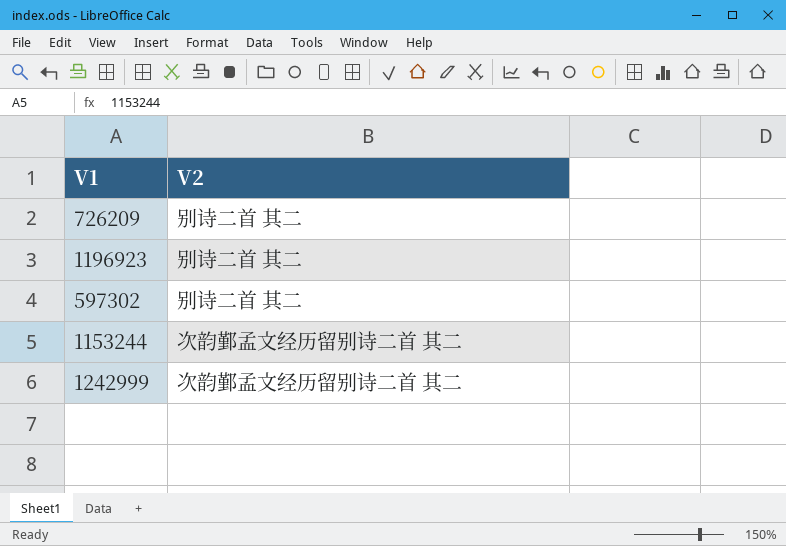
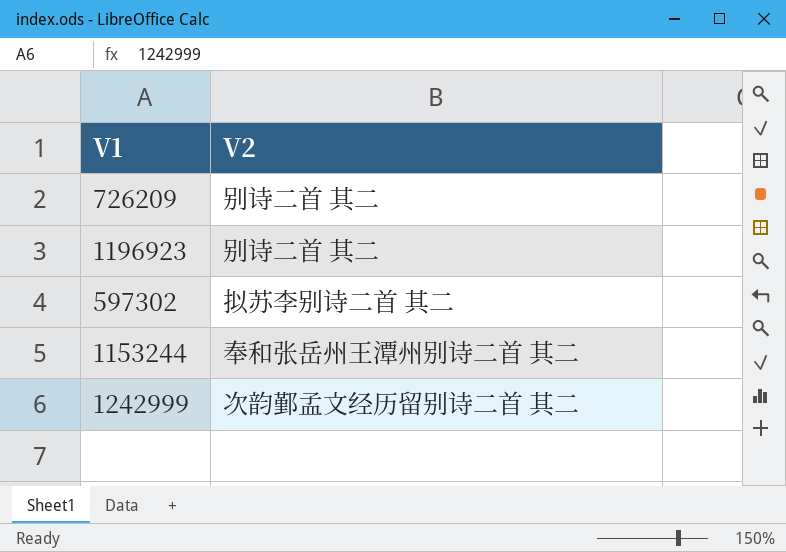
597302 | V2: 别诗二首 其二 -> 拟苏李别诗二首 其二
1153244 | V2: 次韵鄞孟文经历留别诗二首 其二 -> 奉和张岳州王潭州别诗二首 其二

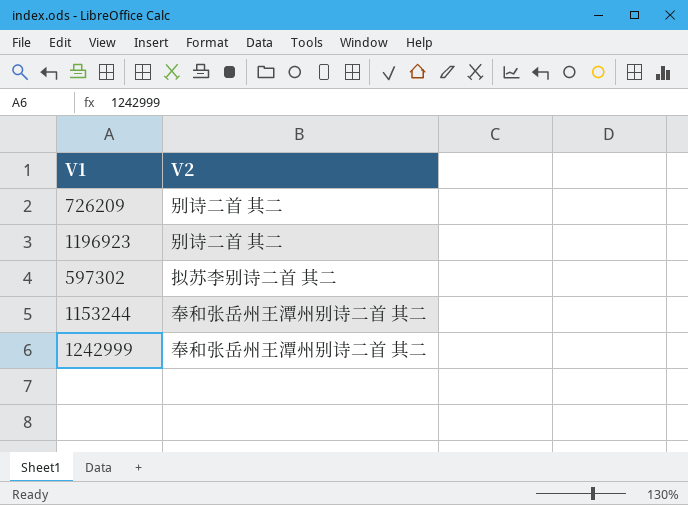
1242999 | V2: 次韵鄞孟文经历留别诗二首 其二 -> 奉和张岳州王潭州别诗二首 其二

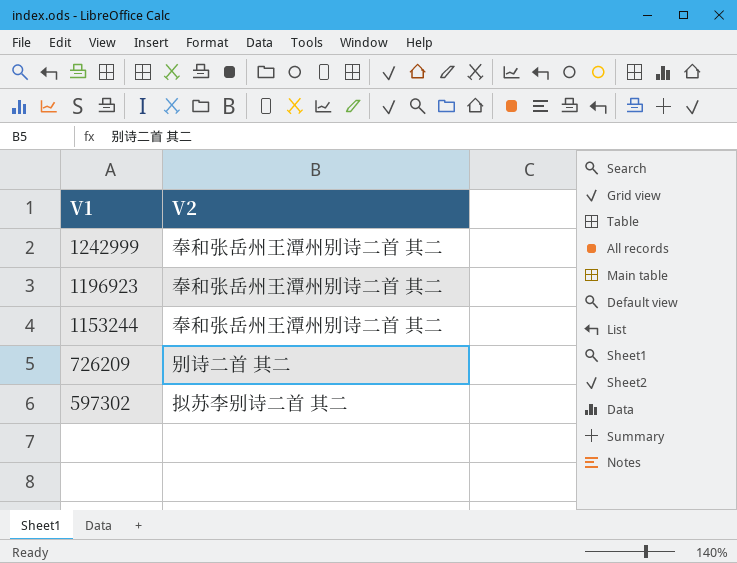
row order: none -> V1 descending
1196923 | V2: 别诗二首 其二 -> 奉和张岳州王潭州别诗二首 其二

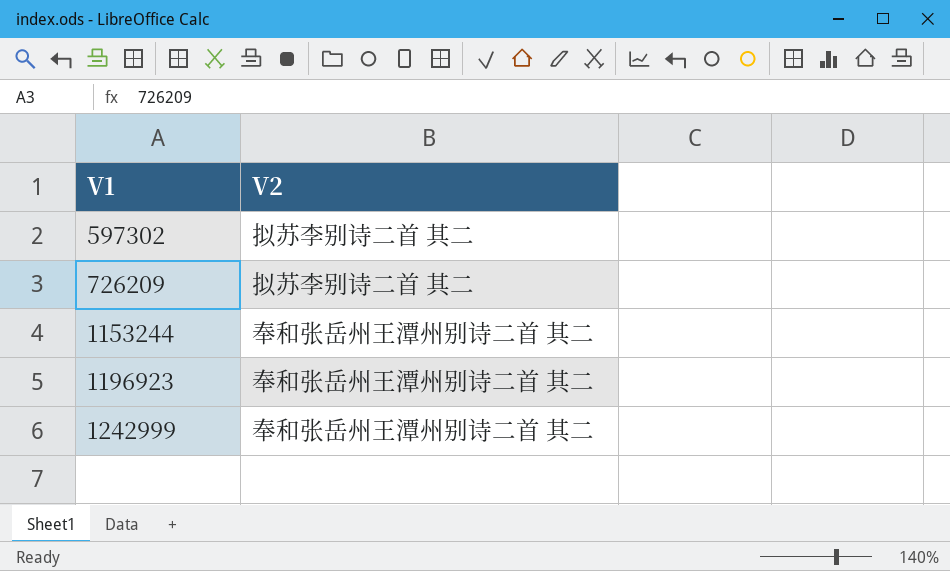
row order: V1 descending -> V1 ascending
726209 | V2: 别诗二首 其二 -> 拟苏李别诗二首 其二

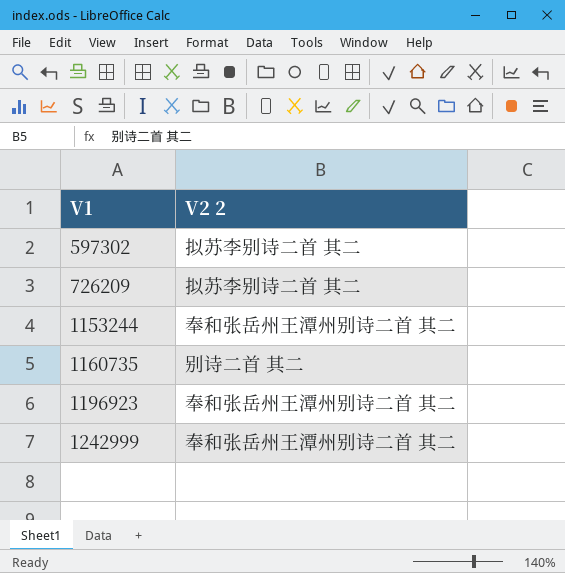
column name: V2 -> V2 2
row 1160735: none -> 别诗二首 其二

